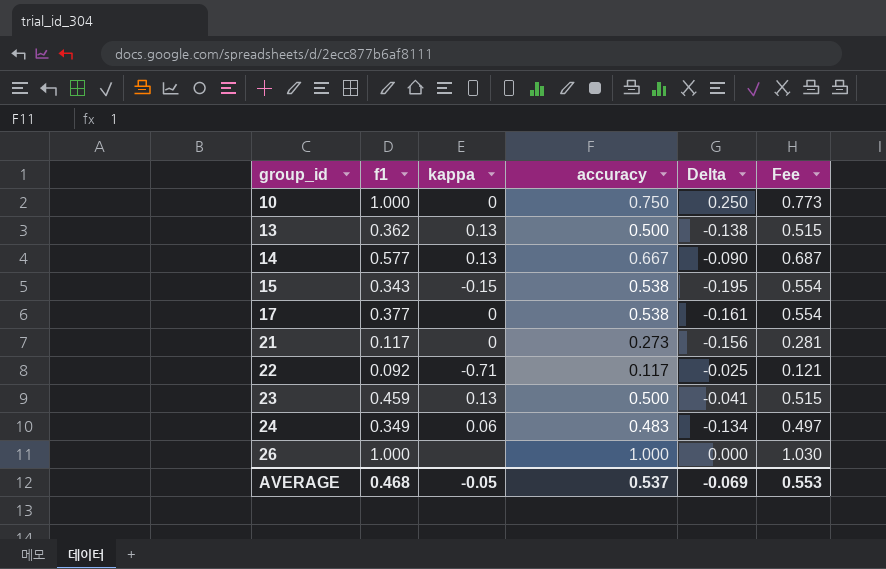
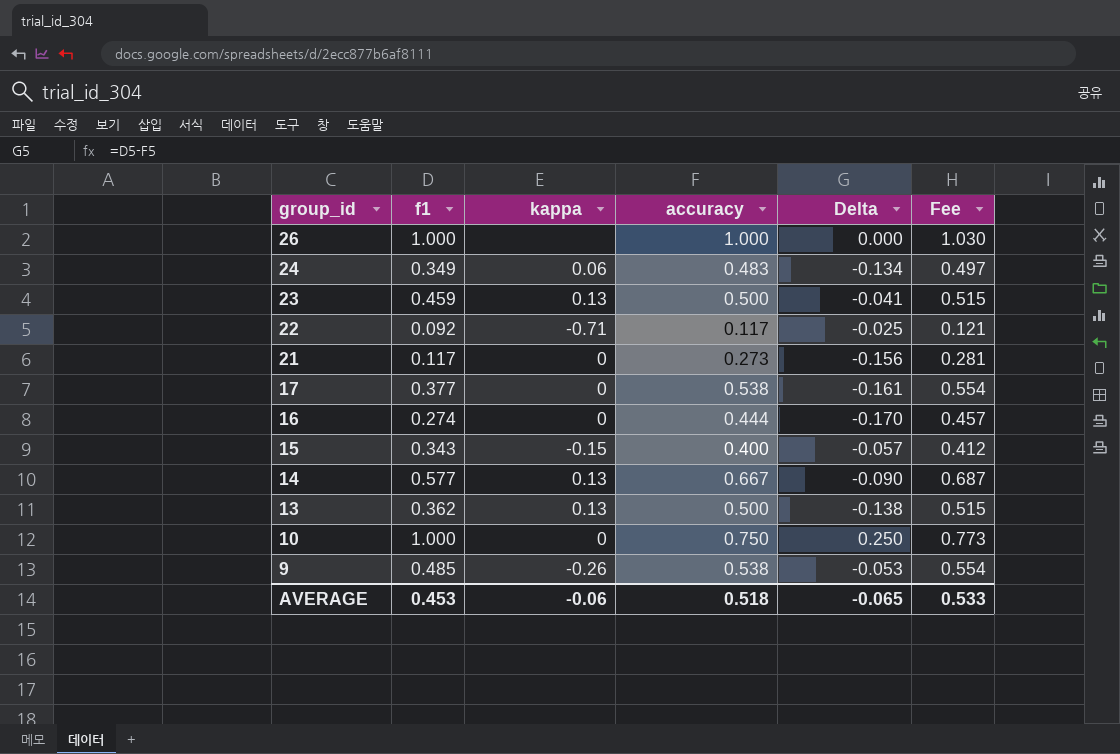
row order: group_id ascending -> group_id descending
row 16: none -> 0.274 | 0 | 0.444 | -0.170 | 0.457
15 | accuracy: 0.538 -> 0.400
15 | Delta: -0.195 -> -0.057
15 | Fee: 0.554 -> 0.412
row 9: none -> 0.485 | -0.26 | 0.538 | -0.053 | 0.554
AVERAGE | f1: 0.468 -> 0.453
AVERAGE | kappa: -0.05 -> -0.06
AVERAGE | accuracy: 0.537 -> 0.518
AVERAGE | Delta: -0.069 -> -0.065
AVERAGE | Fee: 0.553 -> 0.533

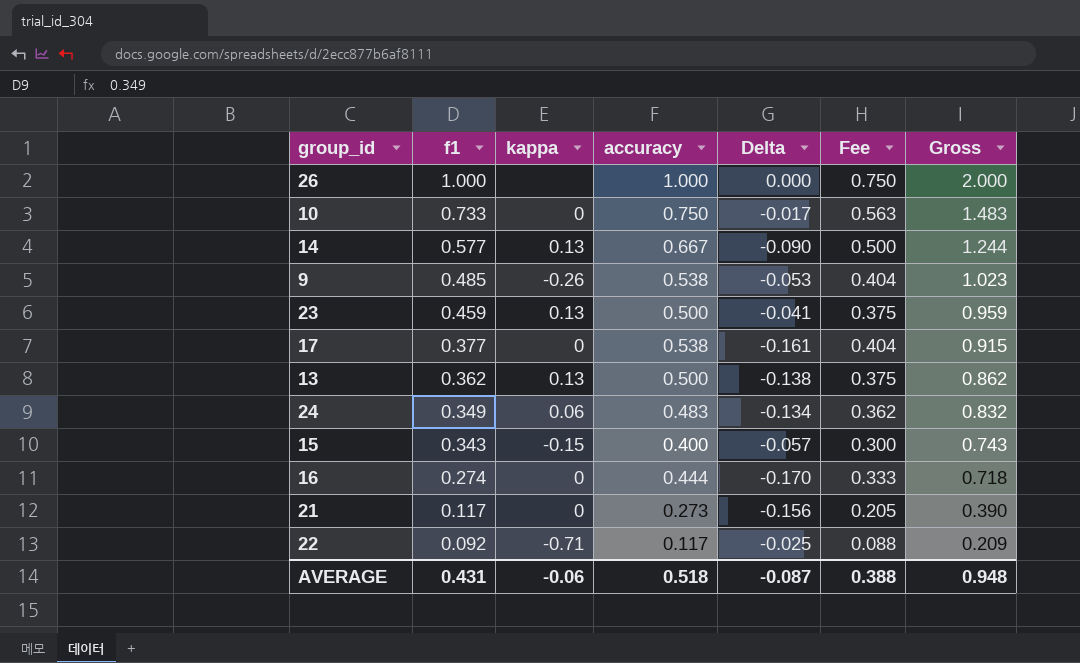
row order: group_id descending -> f1 descending
column Fee | formula: [accuracy] * 1.03 -> [accuracy] * 0.75
column Gross | formula: none -> [f1] + [accuracy]
10 | f1: 1.000 -> 0.733
10 | Delta: 0.250 -> -0.017
AVERAGE | f1: 0.453 -> 0.431
AVERAGE | Delta: -0.065 -> -0.087
AVERAGE | Fee: 0.533 -> 0.388

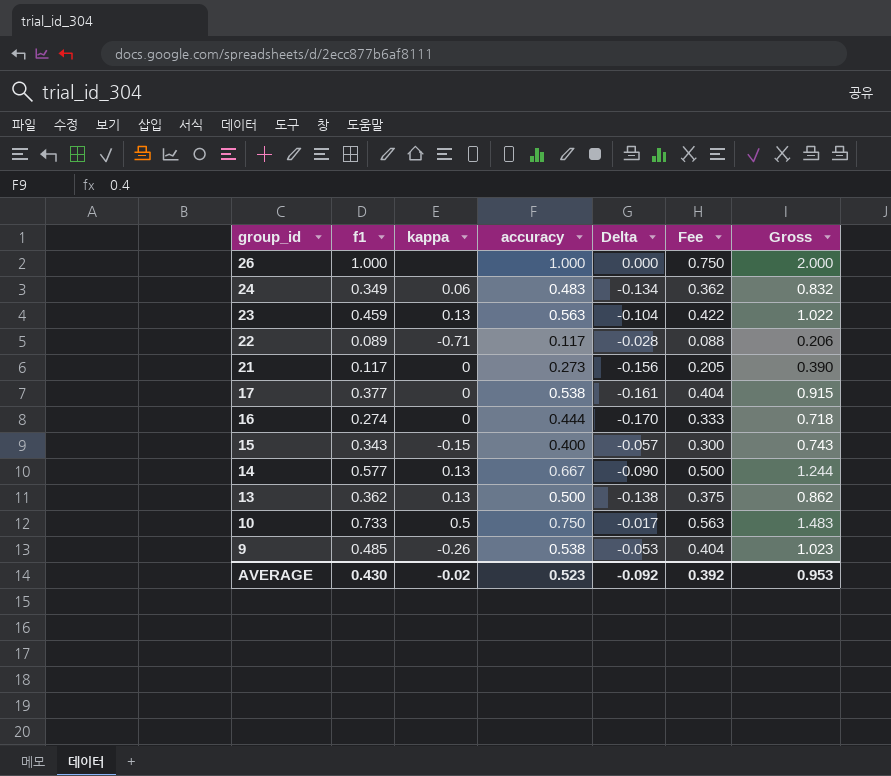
row order: f1 descending -> group_id descending
23 | accuracy: 0.500 -> 0.563
23 | Delta: -0.041 -> -0.104
23 | Fee: 0.375 -> 0.422
23 | Gross: 0.959 -> 1.022
22 | f1: 0.092 -> 0.089
22 | Delta: -0.025 -> -0.028
22 | Gross: 0.209 -> 0.206
10 | kappa: 0 -> 0.5
AVERAGE | f1: 0.431 -> 0.430
AVERAGE | kappa: -0.06 -> -0.02
AVERAGE | accuracy: 0.518 -> 0.523
AVERAGE | Delta: -0.087 -> -0.092
AVERAGE | Fee: 0.388 -> 0.392
AVERAGE | Gross: 0.948 -> 0.953

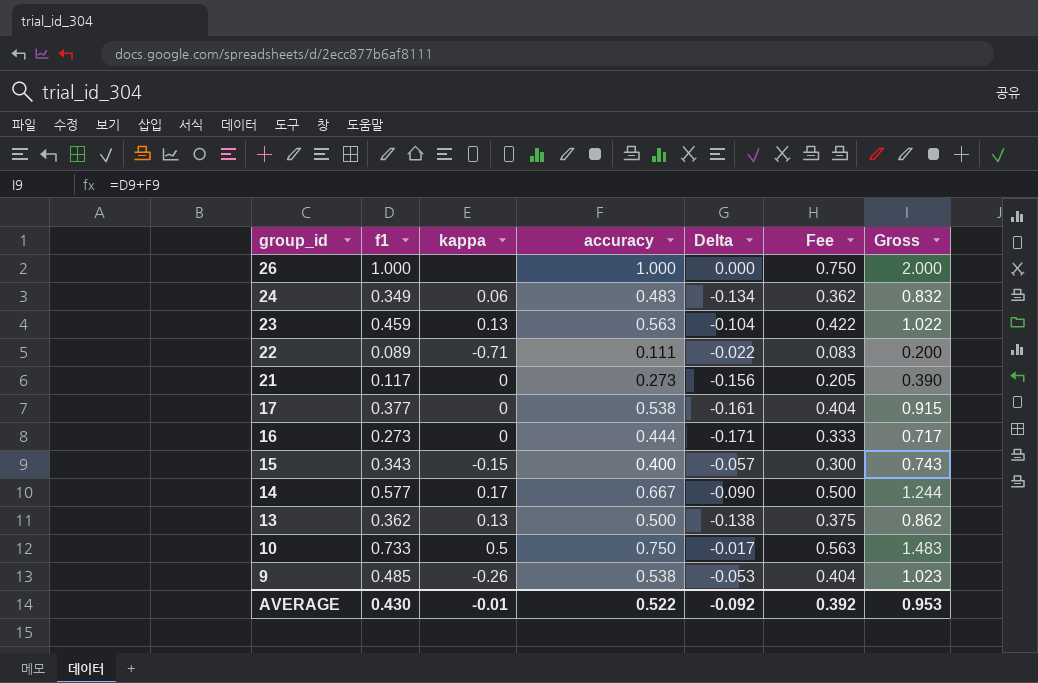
22 | accuracy: 0.117 -> 0.111
22 | Delta: -0.028 -> -0.022
22 | Fee: 0.088 -> 0.083
22 | Gross: 0.206 -> 0.200
16 | f1: 0.274 -> 0.273
16 | Delta: -0.170 -> -0.171
16 | Gross: 0.718 -> 0.717
14 | kappa: 0.13 -> 0.17
AVERAGE | kappa: -0.02 -> -0.01
AVERAGE | accuracy: 0.523 -> 0.522

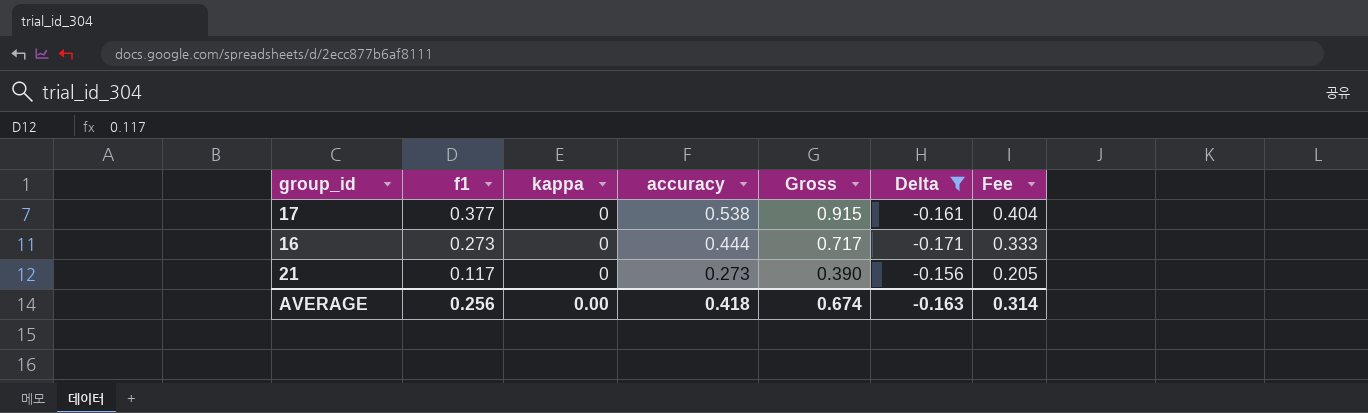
filter: none -> Delta <= -0.156
row order: group_id descending -> f1 descending
column Gross | position: 7 -> 5
AVERAGE | f1: 0.430 -> 0.256
AVERAGE | kappa: -0.01 -> 0.00
AVERAGE | accuracy: 0.522 -> 0.418
AVERAGE | Gross: 0.953 -> 0.674
AVERAGE | Delta: -0.092 -> -0.163
AVERAGE | Fee: 0.392 -> 0.314

